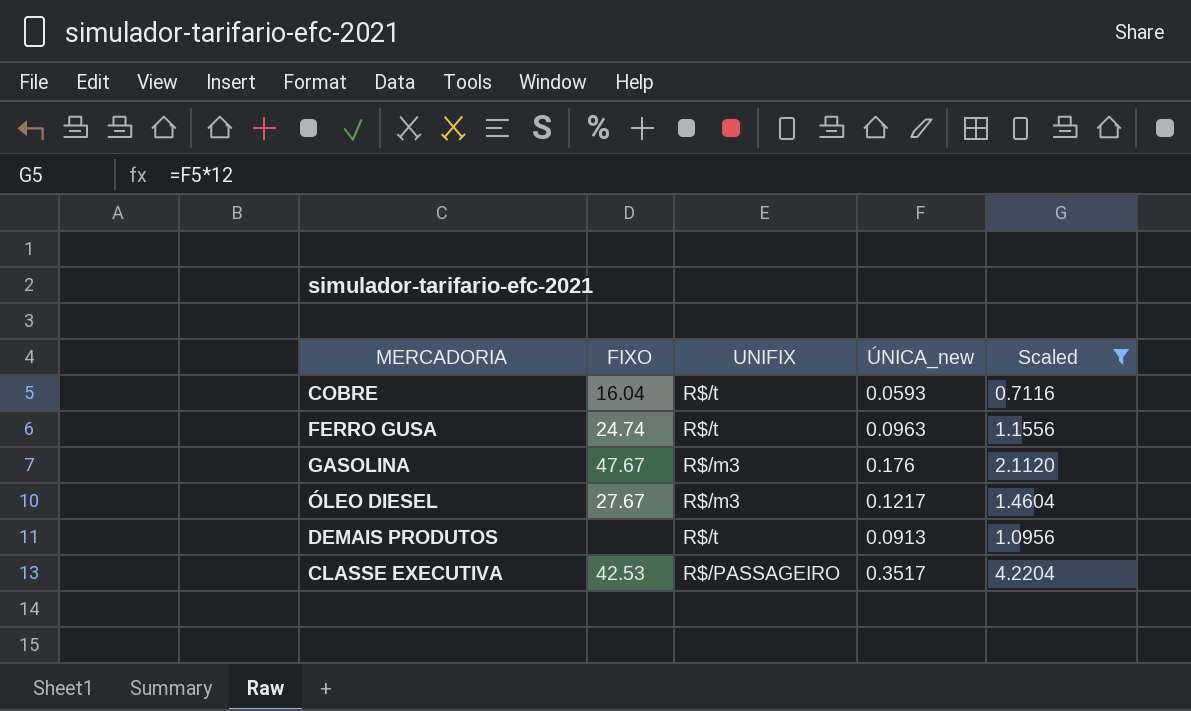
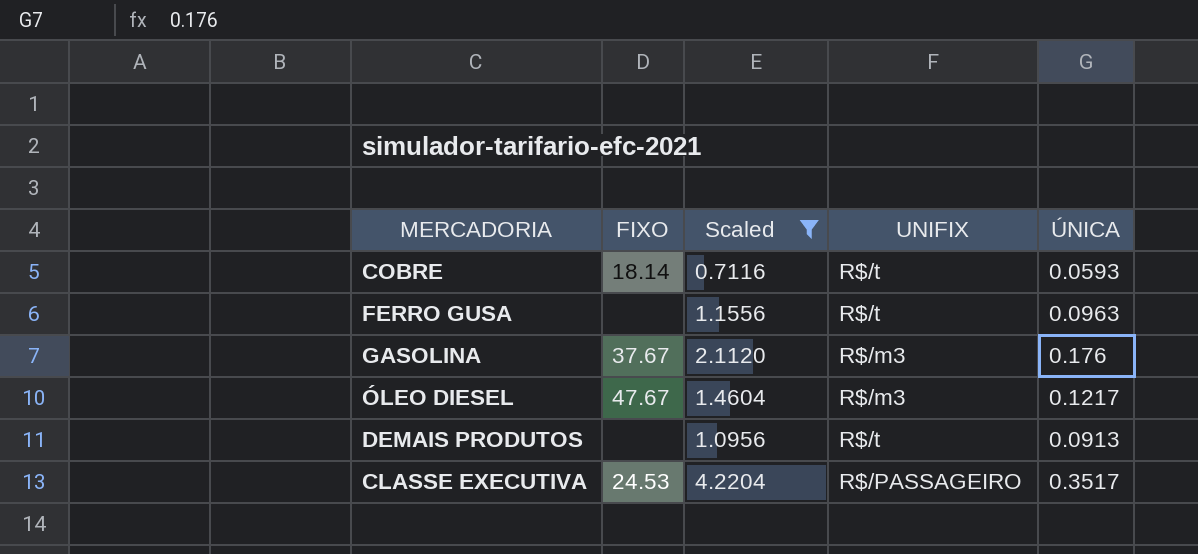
column Scaled | position: 5 -> 3
column name: ÚNICA_new -> ÚNICA
COBRE | FIXO: 16.04 -> 18.14
FERRO GUSA | FIXO: 24.74 -> none
GASOLINA | FIXO: 47.67 -> 37.67
ÓLEO DIESEL | FIXO: 27.67 -> 47.67
CLASSE EXECUTIVA | FIXO: 42.53 -> 24.53

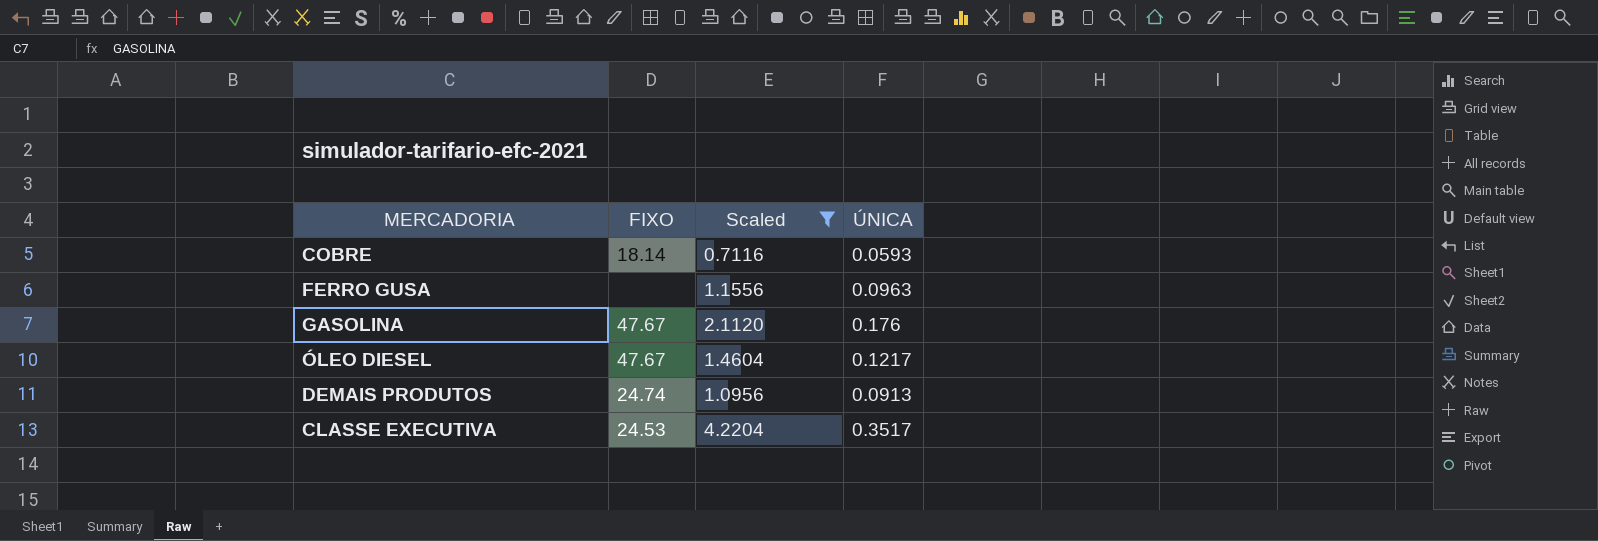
column UNIFIX | position: 4 -> none
GASOLINA | FIXO: 37.67 -> 47.67
DEMAIS PRODUTOS | FIXO: none -> 24.74

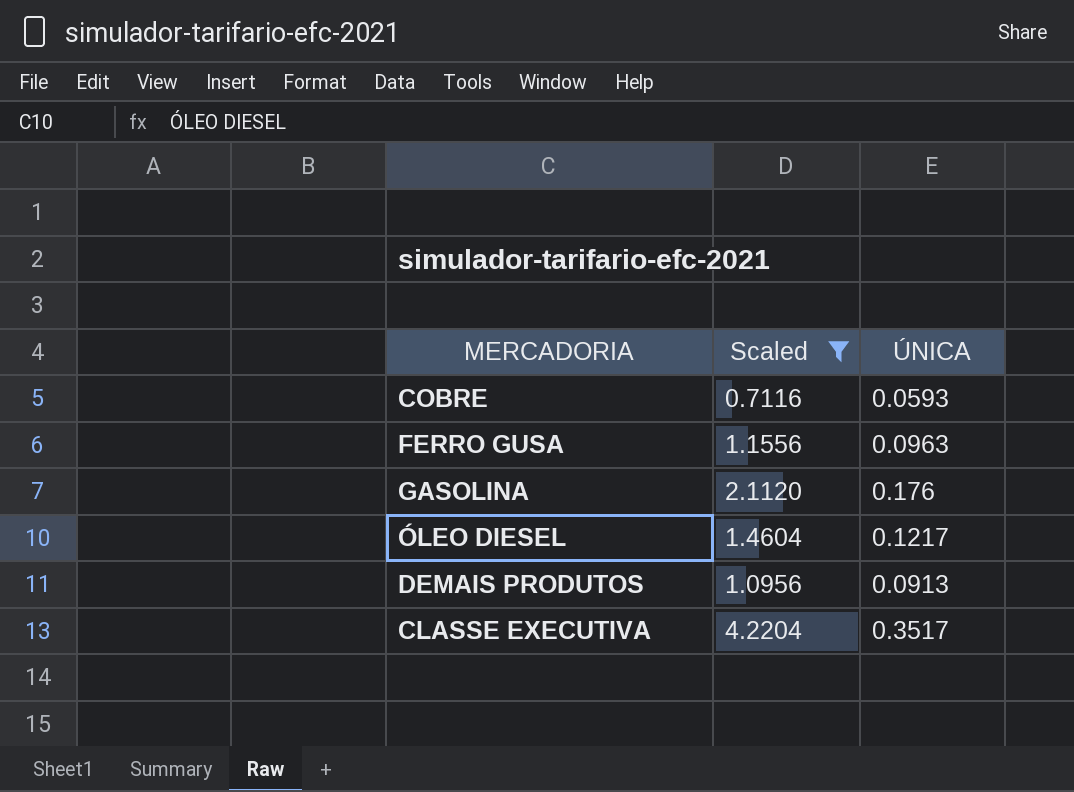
column FIXO | position: 2 -> none

